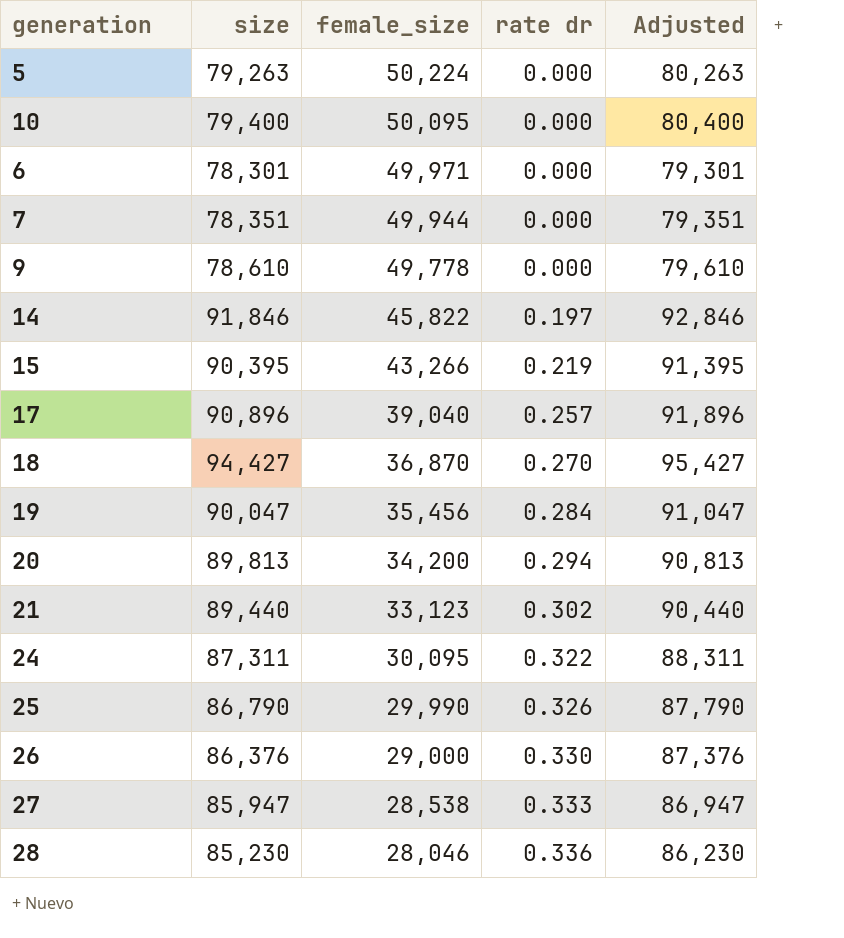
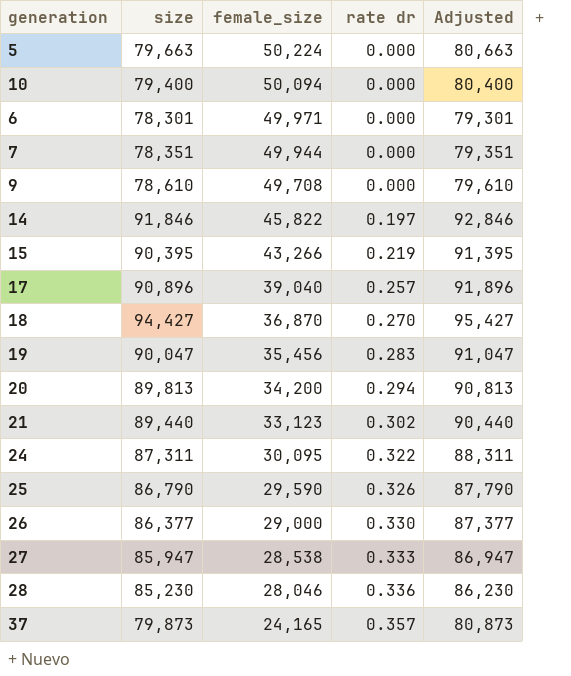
5 | size: 79,263 -> 79,663
5 | Adjusted: 80,263 -> 80,663
10 | female_size: 50,095 -> 50,094
9 | female_size: 49,778 -> 49,708
19 | rate dr: 0.284 -> 0.283
25 | female_size: 29,990 -> 29,590
26 | size: 86,376 -> 86,377
26 | Adjusted: 87,376 -> 87,377
row 37: none -> 79,873 | 24,165 | 0.357 | 80,873

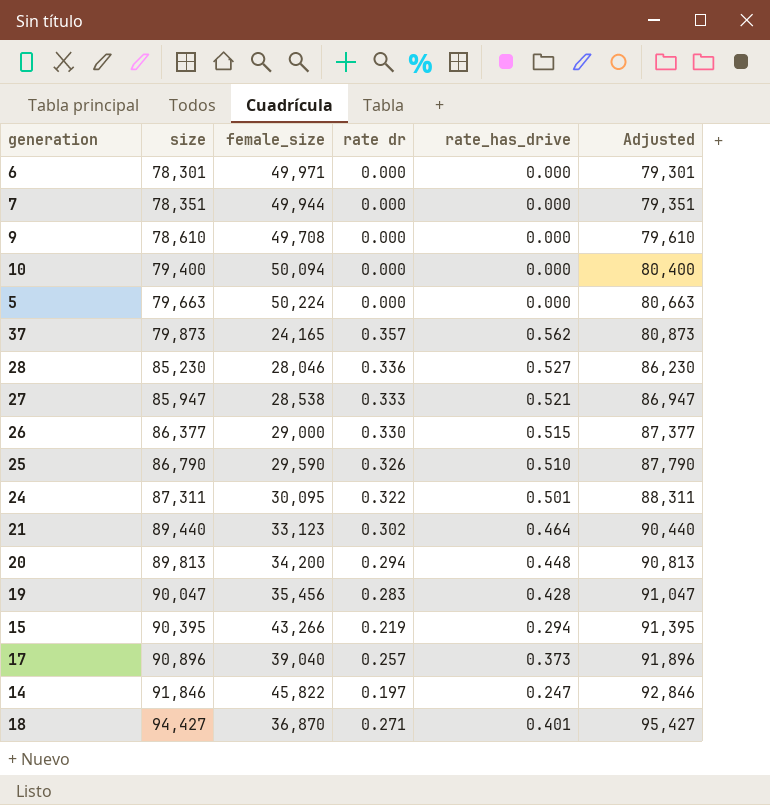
row order: female_size descending -> size ascending
column rate_has_drive | position: none -> 5
18 | rate dr: 0.270 -> 0.271

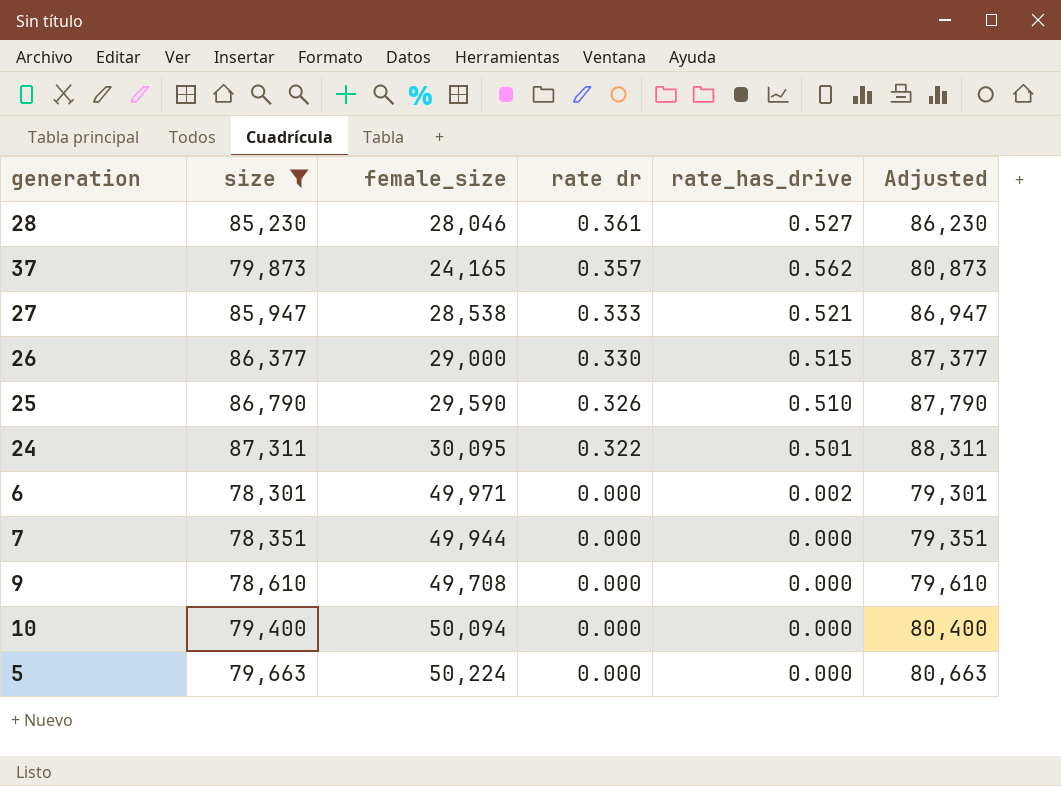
filter: none -> size <= 87,311
row order: size ascending -> rate dr descending
28 | rate dr: 0.336 -> 0.361
6 | rate_has_drive: 0.000 -> 0.002

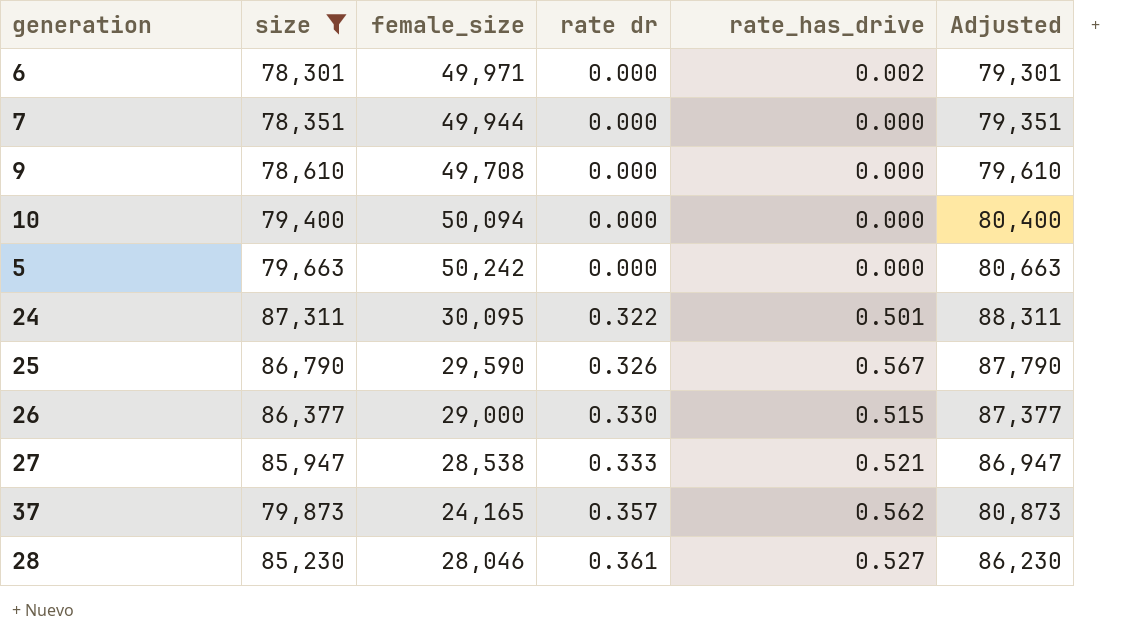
row order: rate dr descending -> rate dr ascending
5 | female_size: 50,224 -> 50,242
25 | rate_has_drive: 0.510 -> 0.567

